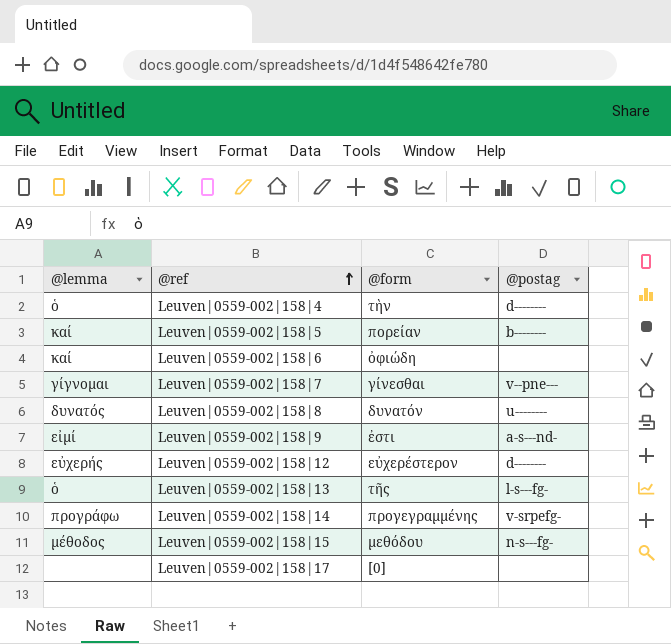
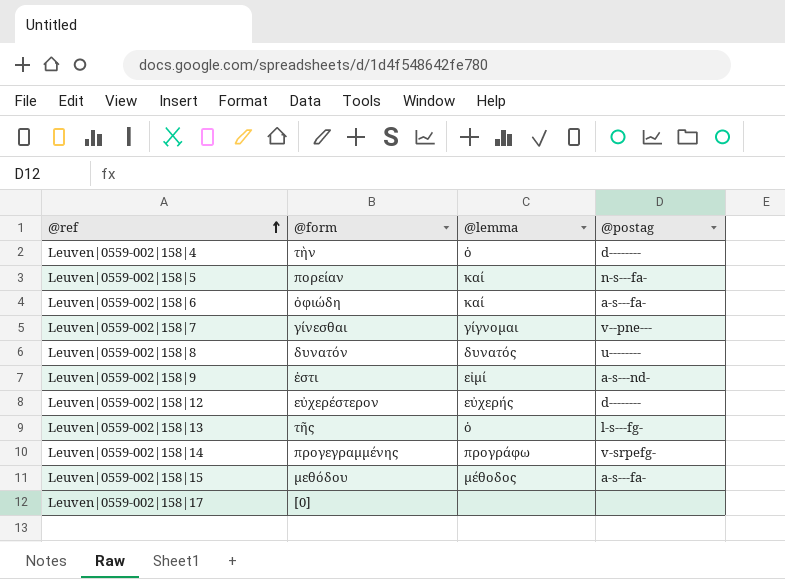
column @lemma | position: 1 -> 3
Leuven|0559-002|158|5 | @postag: b-------- -> n-s---fa-
Leuven|0559-002|158|6 | @postag: none -> a-s---fa-
Leuven|0559-002|158|15 | @postag: n-s---fg- -> a-s---fa-

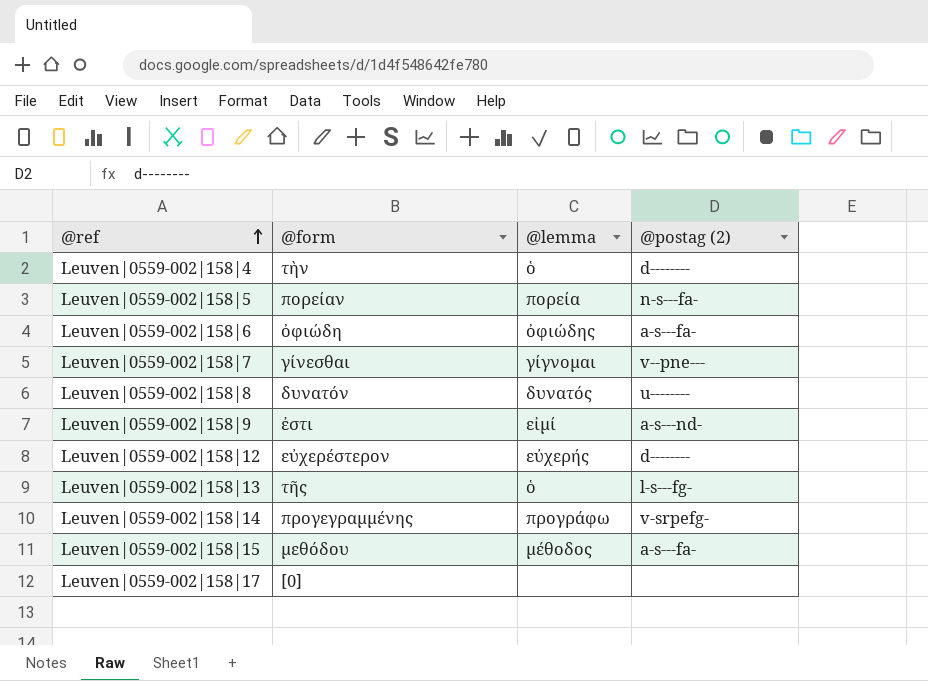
column name: @postag -> @postag (2)
Leuven|0559-002|158|5 | @lemma: καί -> πορεία
Leuven|0559-002|158|6 | @lemma: καί -> ὀφιώδης

